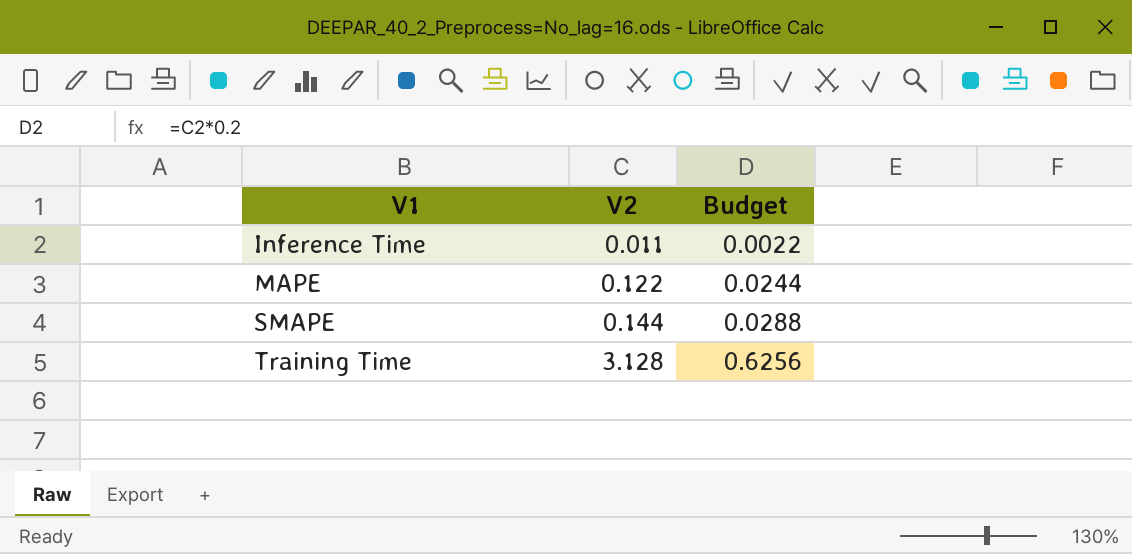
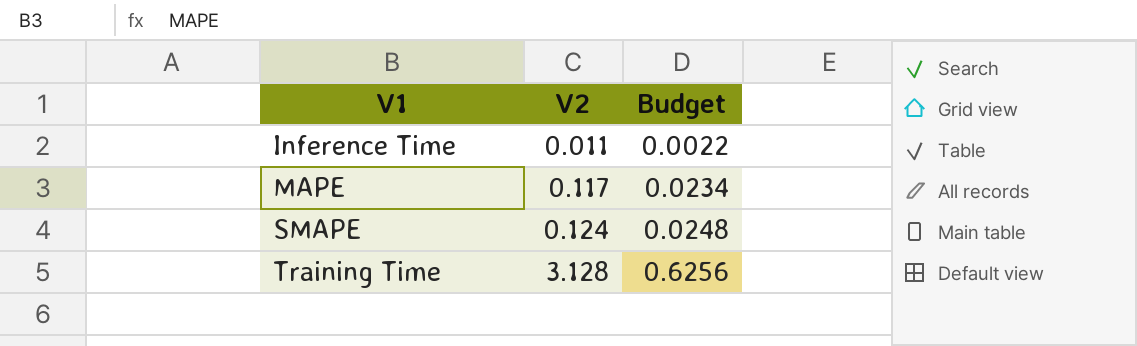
MAPE | V2: 0.122 -> 0.117
MAPE | Budget: 0.0244 -> 0.0234
SMAPE | V2: 0.144 -> 0.124
SMAPE | Budget: 0.0288 -> 0.0248

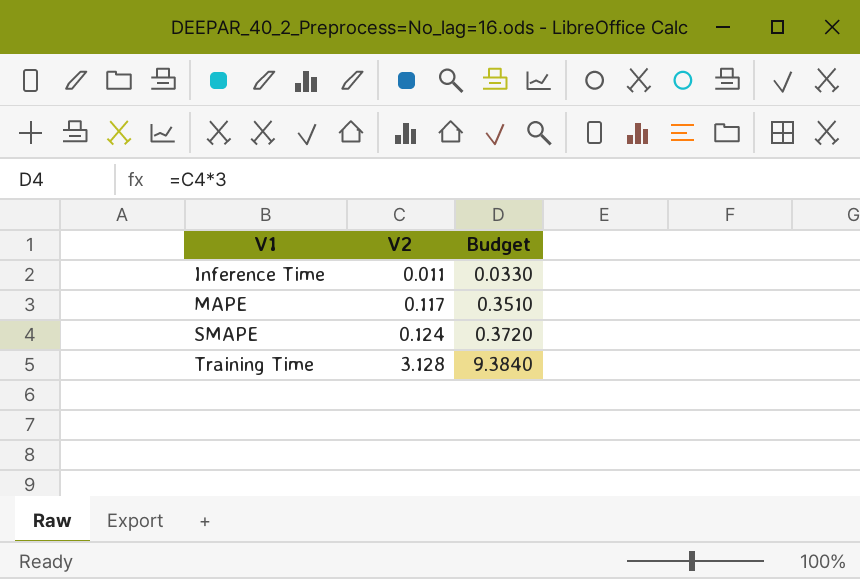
column Budget | formula: [V2] * 0.2 -> [V2] * 3

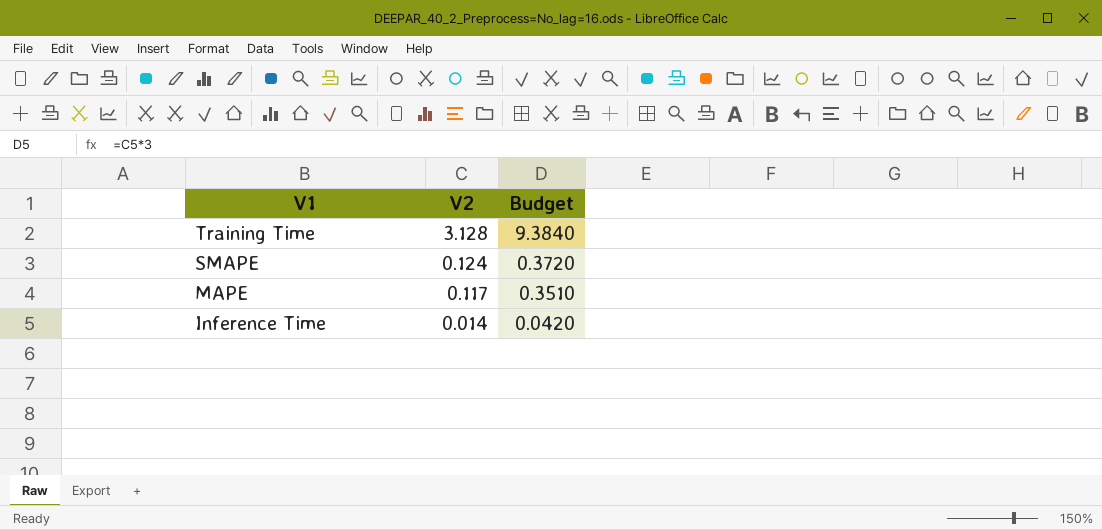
row order: V1 ascending -> V1 descending
Inference Time | V2: 0.011 -> 0.014
Inference Time | Budget: 0.0330 -> 0.0420

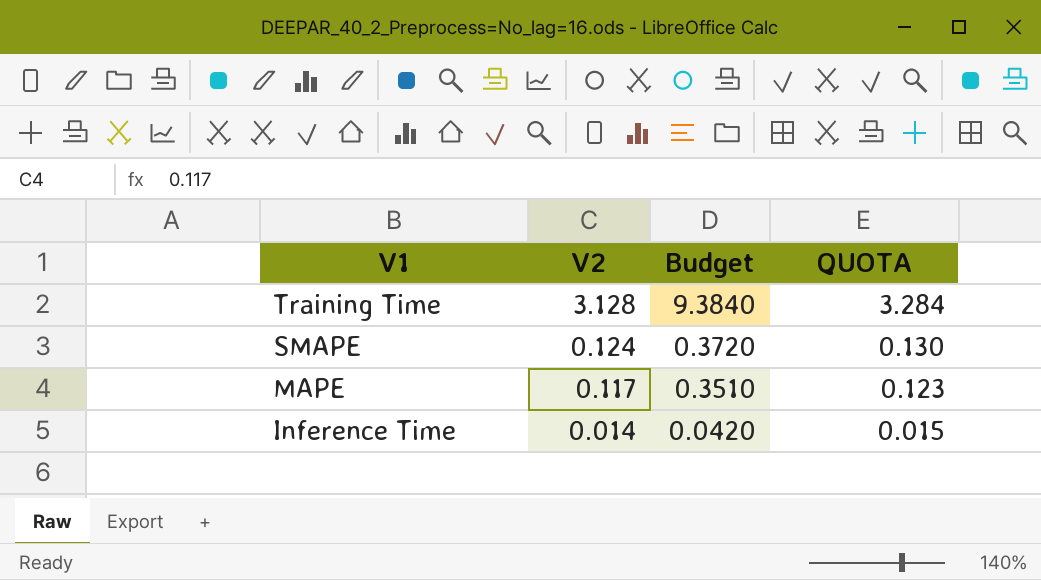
column QUOTA | formula: none -> [V2] * 1.05

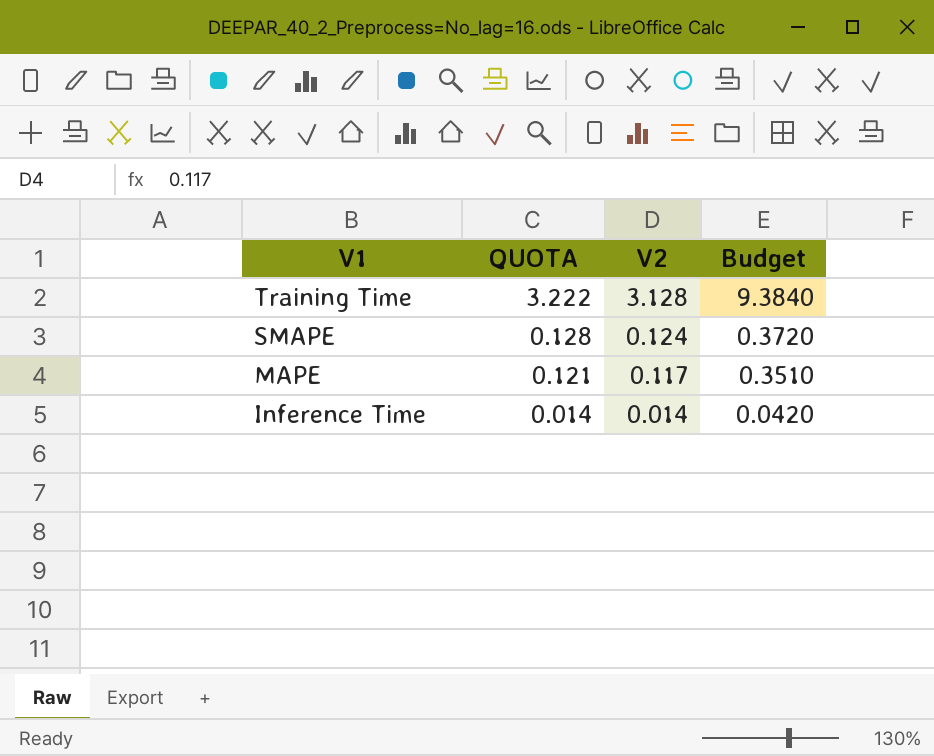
column QUOTA | formula: [V2] * 1.05 -> [V2] * 1.03
column QUOTA | position: 4 -> 2

